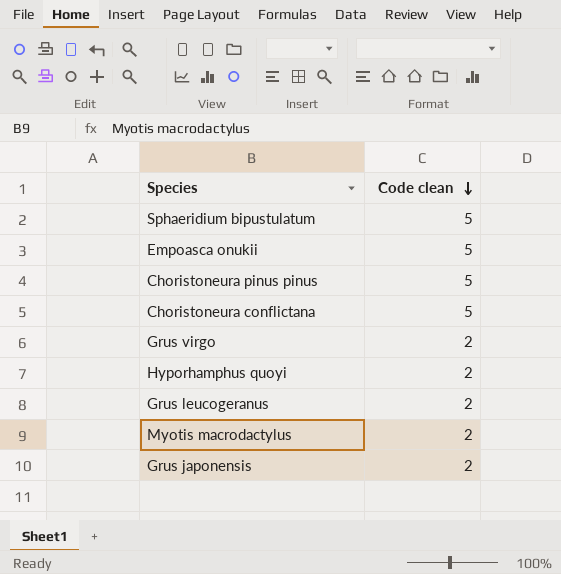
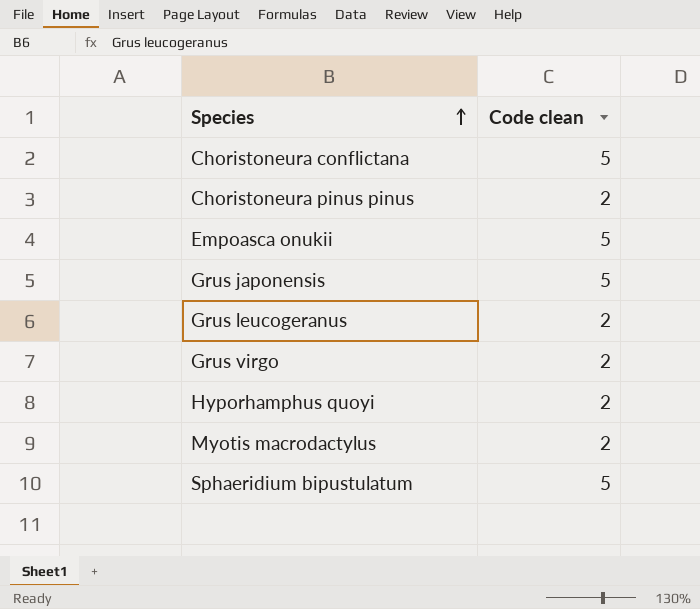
row order: Code clean descending -> Species ascending
Choristoneura pinus pinus | Code clean: 5 -> 2
Grus japonensis | Code clean: 2 -> 5

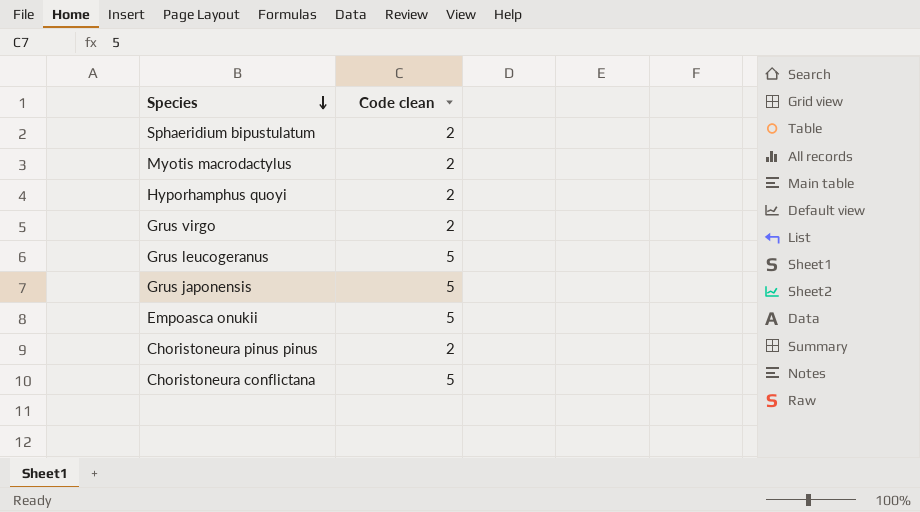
row order: Species ascending -> Species descending
Sphaeridium bipustulatum | Code clean: 5 -> 2
Grus leucogeranus | Code clean: 2 -> 5

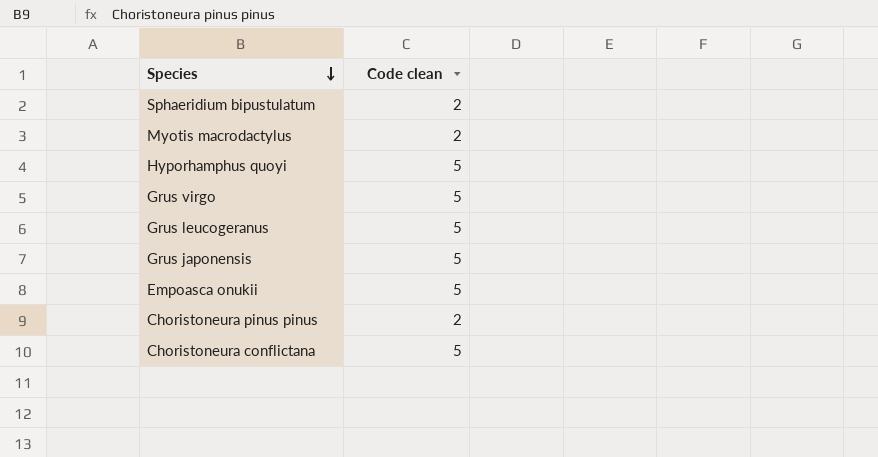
Hyporhamphus quoyi | Code clean: 2 -> 5
Grus virgo | Code clean: 2 -> 5

